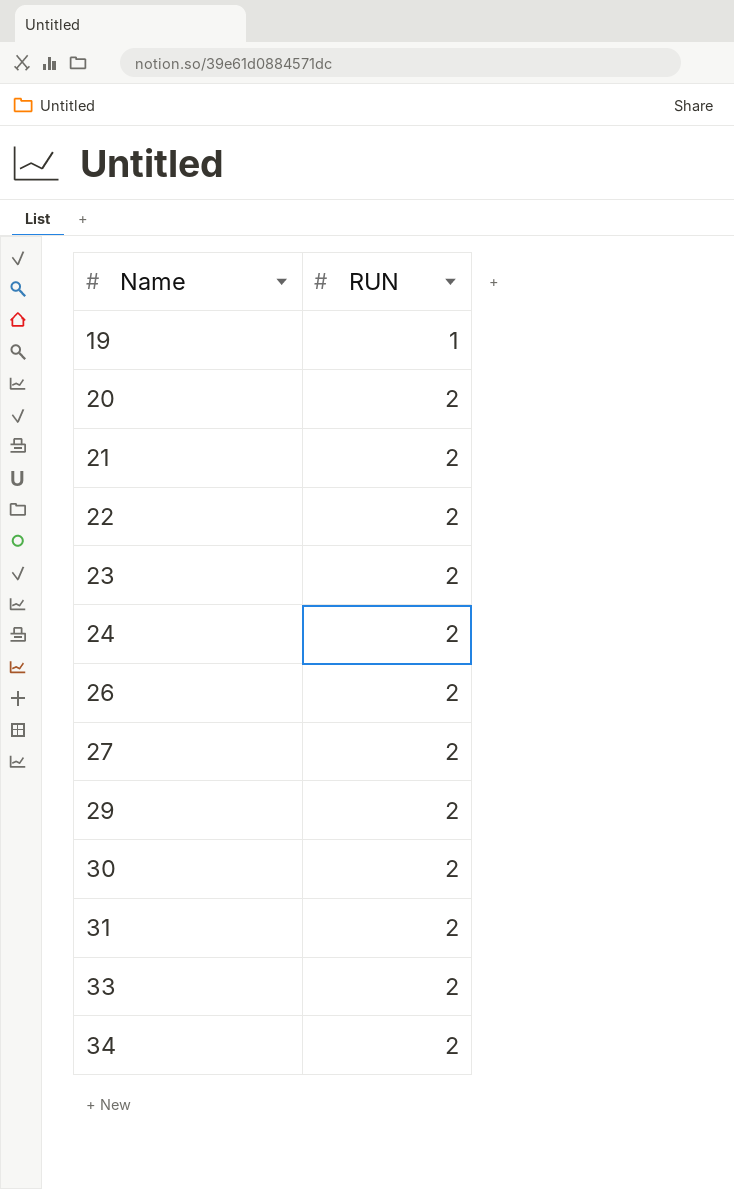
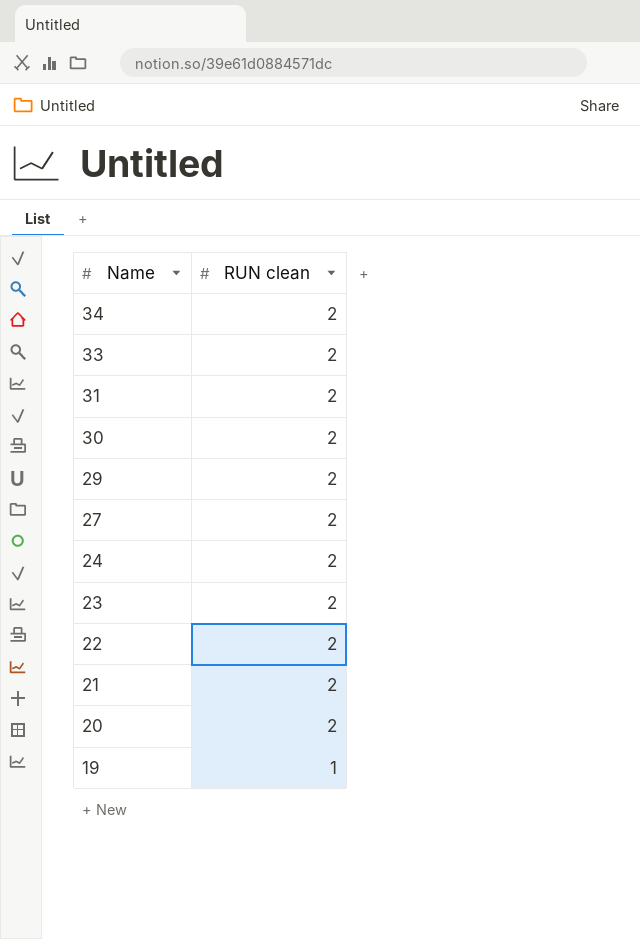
row order: Name ascending -> Name descending
column name: RUN -> RUN clean
row 26: 2 -> none

